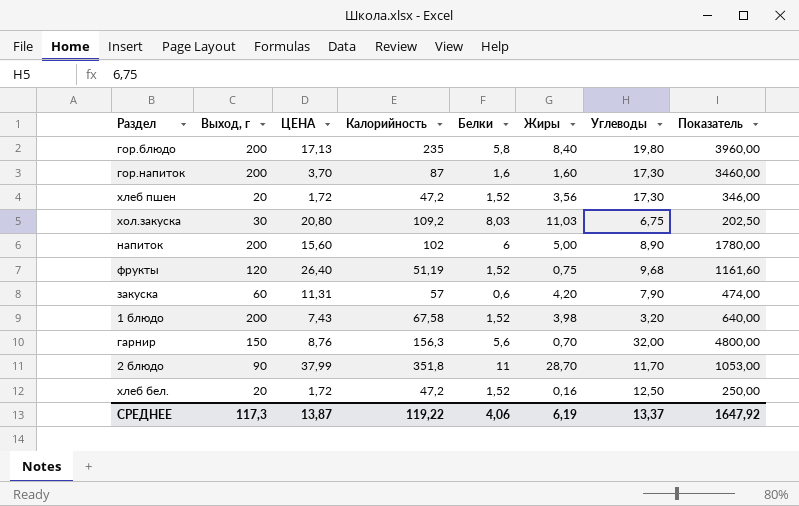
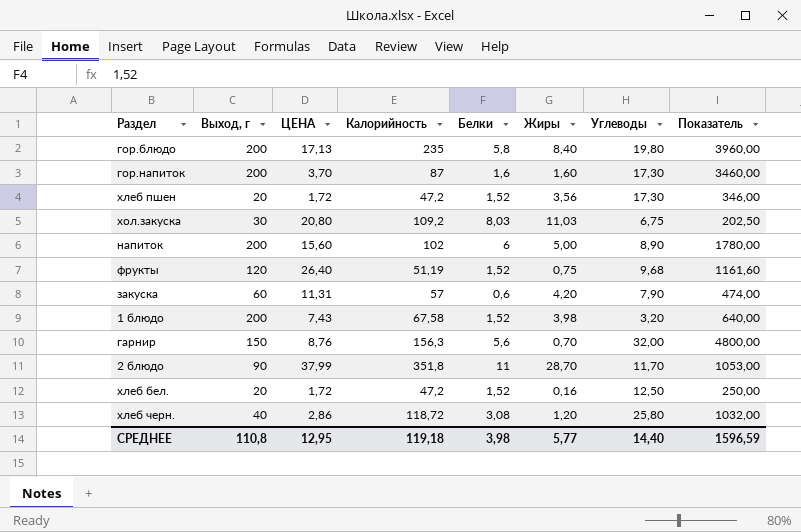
row хлеб черн.: none -> 40 | 2,86 | 118,72 | 3,08 | 1,20 | 25,80 | 1032,00
СРЕДНЕЕ | Выход, г: 117,3 -> 110,8
СРЕДНЕЕ | ЦЕНА: 13,87 -> 12,95
СРЕДНЕЕ | Калорийность: 119,22 -> 119,18
СРЕДНЕЕ | Белки: 4,06 -> 3,98
СРЕДНЕЕ | Жиры: 6,19 -> 5,77
СРЕДНЕЕ | Углеводы: 13,37 -> 14,40
СРЕДНЕЕ | Показатель: 1647,92 -> 1596,59

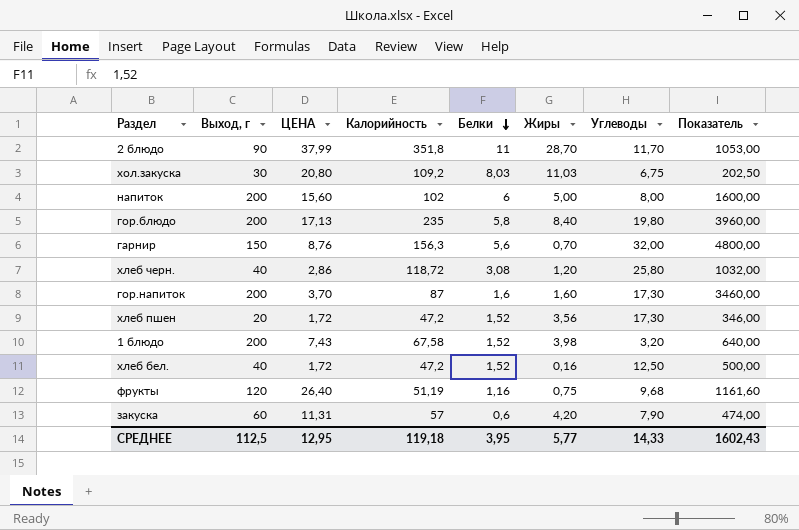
row order: none -> Белки descending
напиток | Углеводы: 8,90 -> 8,00
напиток | Показатель: 1780,00 -> 1600,00
хлеб бел. | Выход, г: 20 -> 40
хлеб бел. | Показатель: 250,00 -> 500,00
фрукты | Белки: 1,52 -> 1,16
СРЕДНЕЕ | Выход, г: 110,8 -> 112,5
СРЕДНЕЕ | Белки: 3,98 -> 3,95
СРЕДНЕЕ | Углеводы: 14,40 -> 14,33
СРЕДНЕЕ | Показатель: 1596,59 -> 1602,43

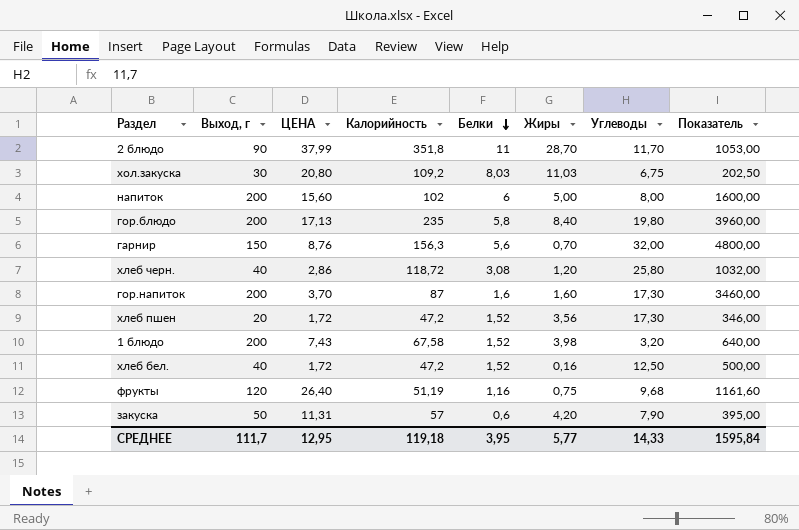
закуска | Выход, г: 60 -> 50
закуска | Показатель: 474,00 -> 395,00
СРЕДНЕЕ | Выход, г: 112,5 -> 111,7
СРЕДНЕЕ | Показатель: 1602,43 -> 1595,84

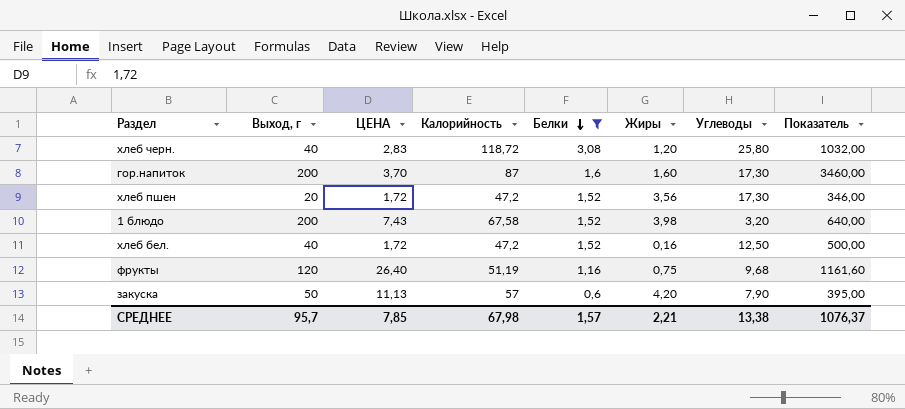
filter: none -> Белки <= 3,08
хлеб черн. | ЦЕНА: 2,86 -> 2,83
закуска | ЦЕНА: 11,31 -> 11,13
СРЕДНЕЕ | Выход, г: 111,7 -> 95,7
СРЕДНЕЕ | ЦЕНА: 12,95 -> 7,85
СРЕДНЕЕ | Калорийность: 119,18 -> 67,98
СРЕДНЕЕ | Белки: 3,95 -> 1,57
СРЕДНЕЕ | Жиры: 5,77 -> 2,21
СРЕДНЕЕ | Углеводы: 14,33 -> 13,38
СРЕДНЕЕ | Показатель: 1595,84 -> 1076,37

